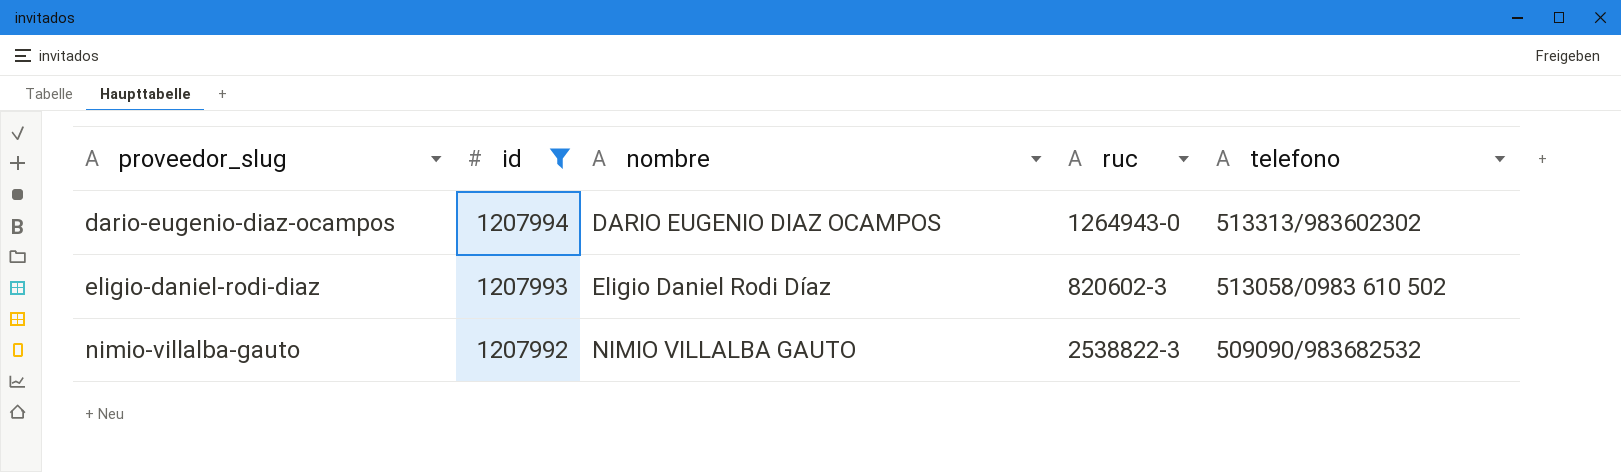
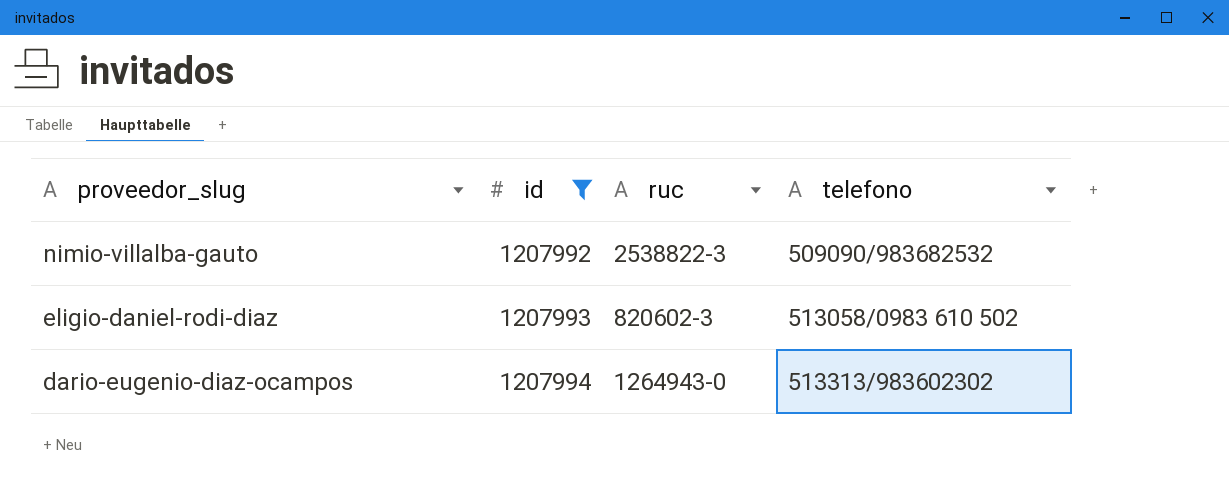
row order: proveedor_slug ascending -> proveedor_slug descending
column nombre | position: 3 -> none

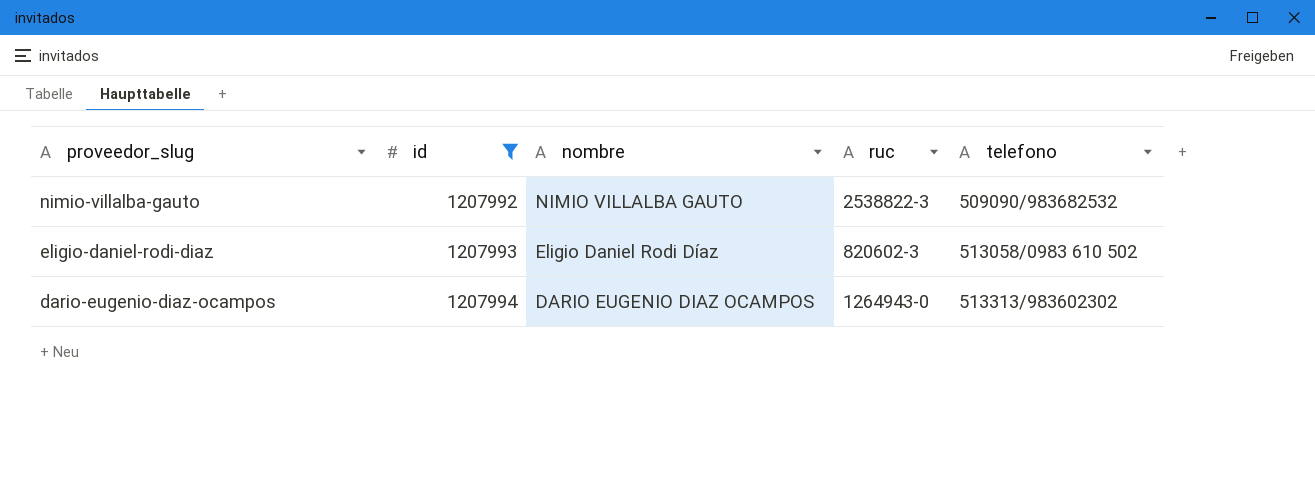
column nombre | position: none -> 3

